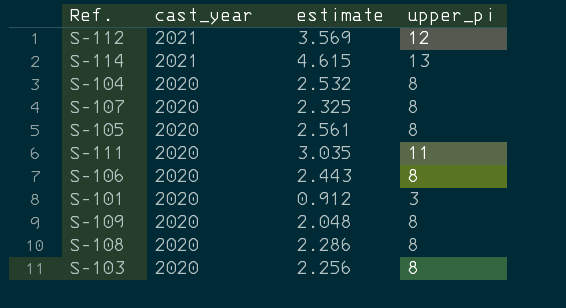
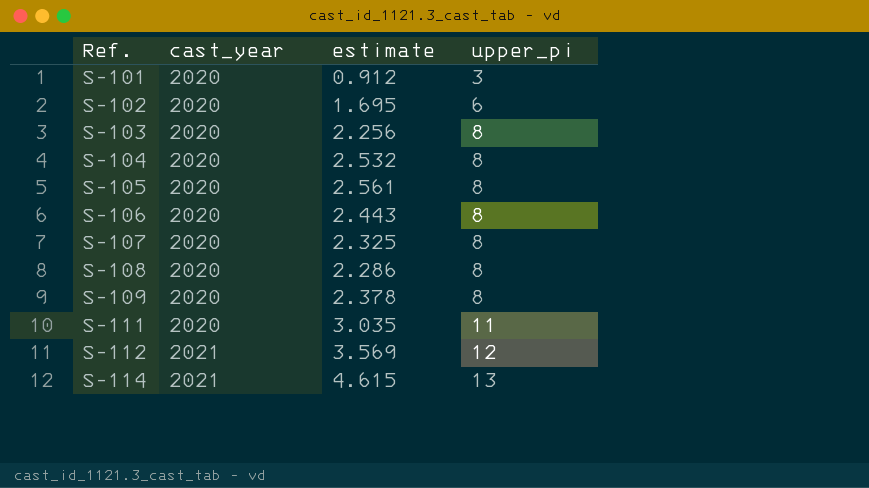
row order: cast_year descending -> Ref. ascending
row S-102: none -> 2020 | 1.695 | 6
S-109 | estimate: 2.048 -> 2.378

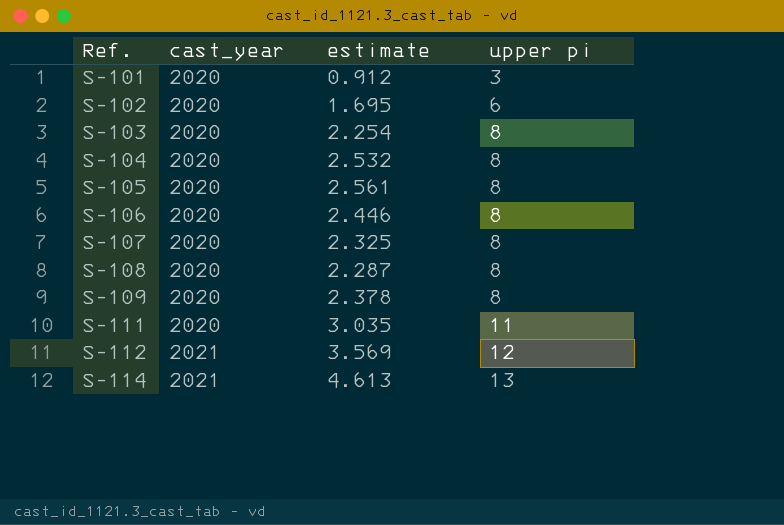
column name: upper_pi -> upper pi
S-103 | estimate: 2.256 -> 2.254
S-106 | estimate: 2.443 -> 2.446
S-108 | estimate: 2.286 -> 2.287
S-114 | estimate: 4.615 -> 4.613

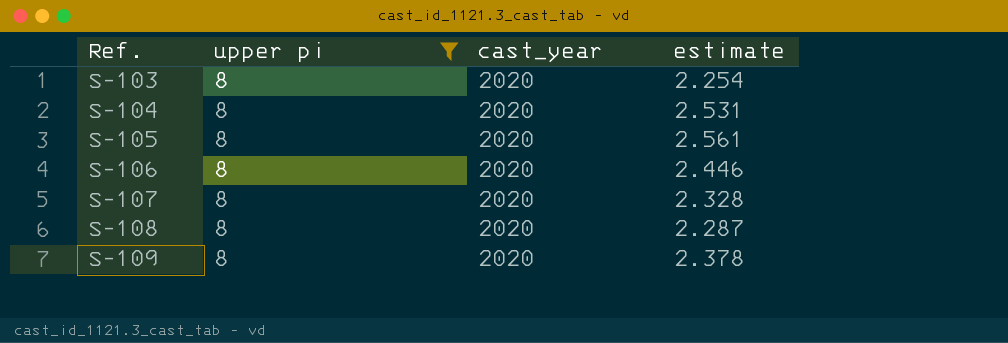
filter: none -> upper pi = 8
column upper pi | position: 4 -> 2
S-104 | estimate: 2.532 -> 2.531
S-107 | estimate: 2.325 -> 2.328

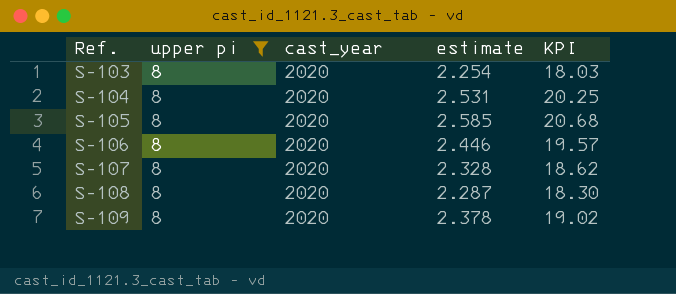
column KPI | formula: none -> [upper pi] * [estimate]
S-105 | estimate: 2.561 -> 2.585

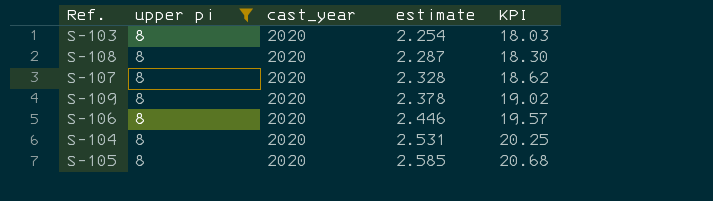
row order: Ref. ascending -> estimate ascending

